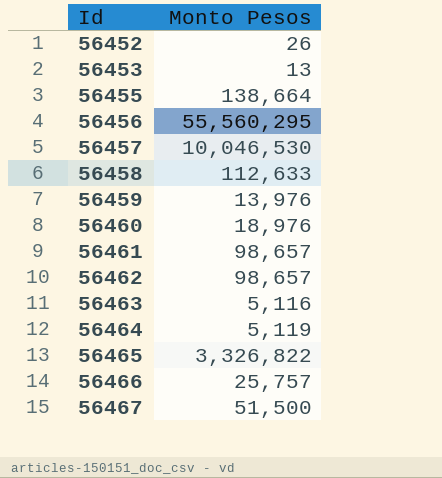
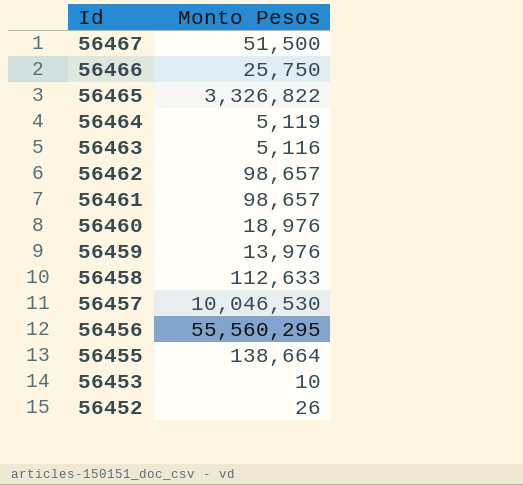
row order: Id ascending -> Id descending
56466 | Monto Pesos: 25,757 -> 25,750
56453 | Monto Pesos: 13 -> 10

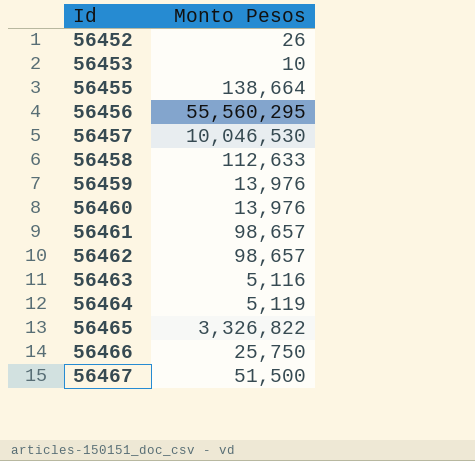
row order: Id descending -> Id ascending
56460 | Monto Pesos: 18,976 -> 13,976

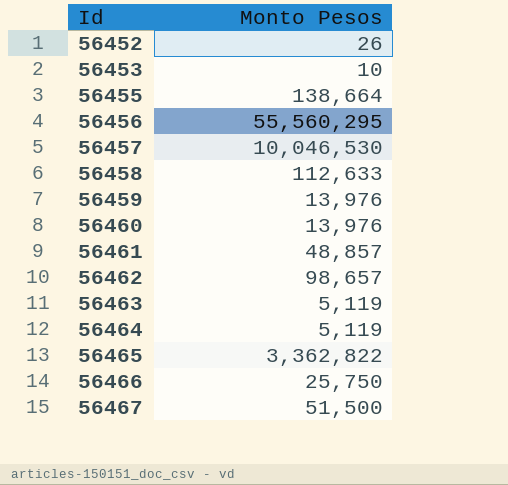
56461 | Monto Pesos: 98,657 -> 48,857
56463 | Monto Pesos: 5,116 -> 5,119
56465 | Monto Pesos: 3,326,822 -> 3,362,822

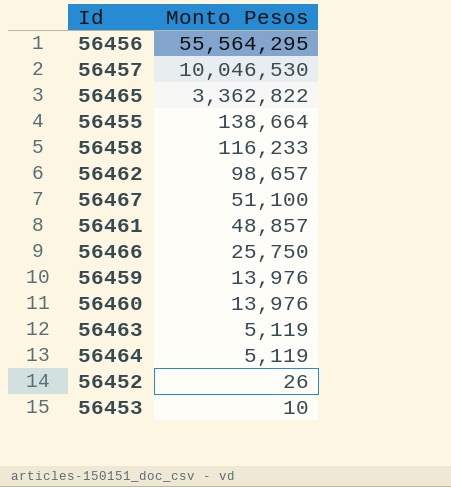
row order: Id ascending -> Monto Pesos descending
56456 | Monto Pesos: 55,560,295 -> 55,564,295
56458 | Monto Pesos: 112,633 -> 116,233
56467 | Monto Pesos: 51,500 -> 51,100

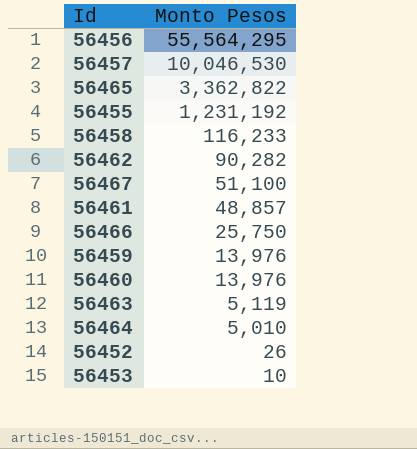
56455 | Monto Pesos: 138,664 -> 1,231,192
56462 | Monto Pesos: 98,657 -> 90,282
56464 | Monto Pesos: 5,119 -> 5,010

